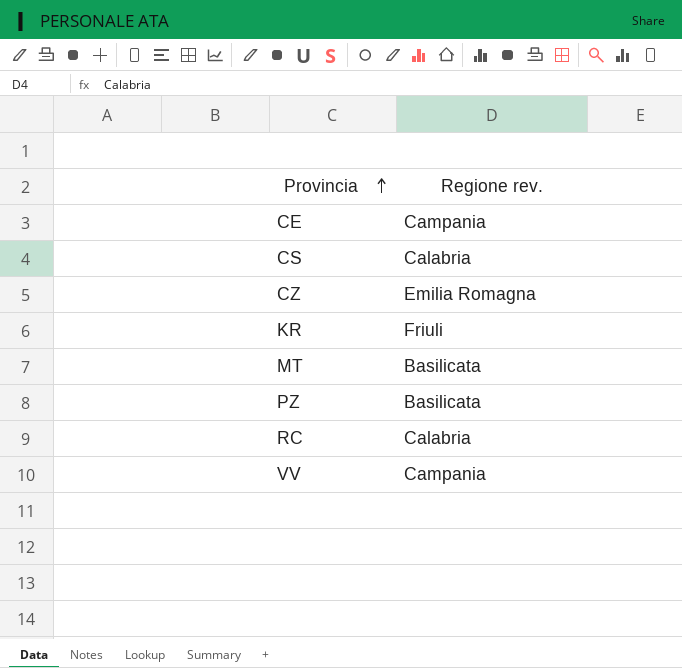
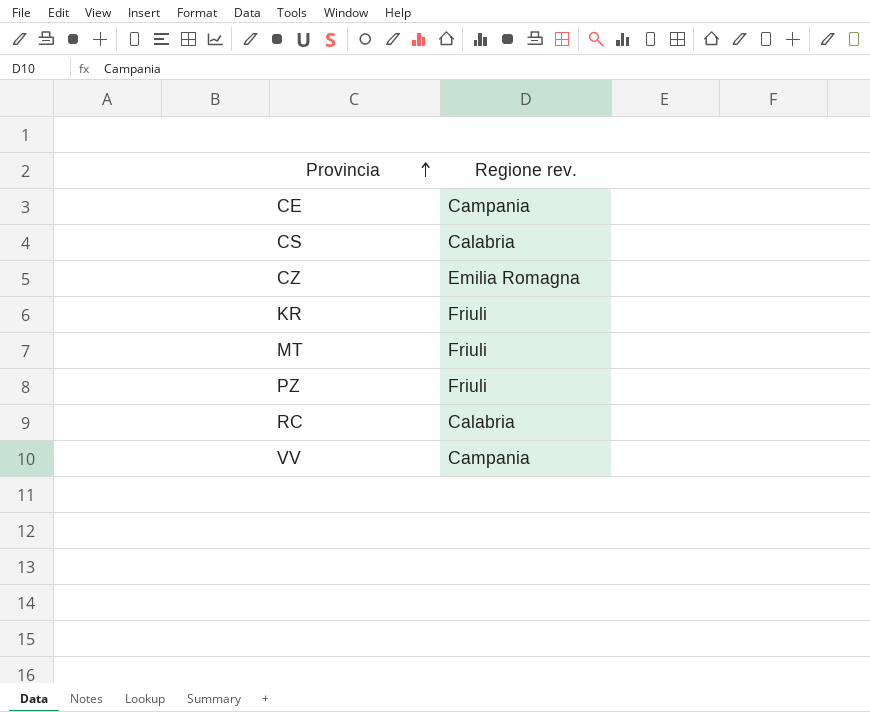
MT | Regione rev.: Basilicata -> Friuli
PZ | Regione rev.: Basilicata -> Friuli

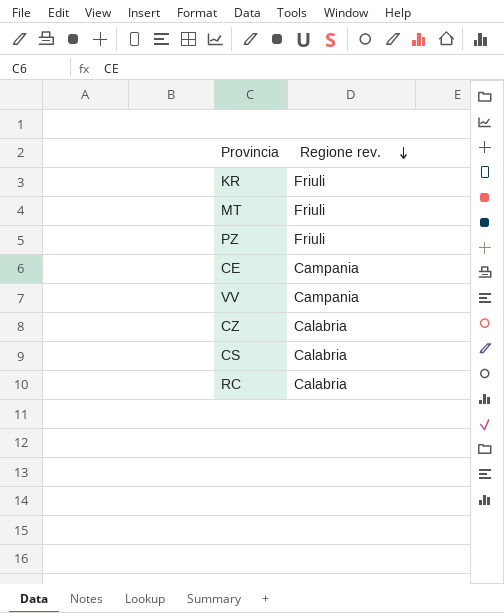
row order: Provincia ascending -> Regione rev. descending
CZ | Regione rev.: Emilia Romagna -> Calabria

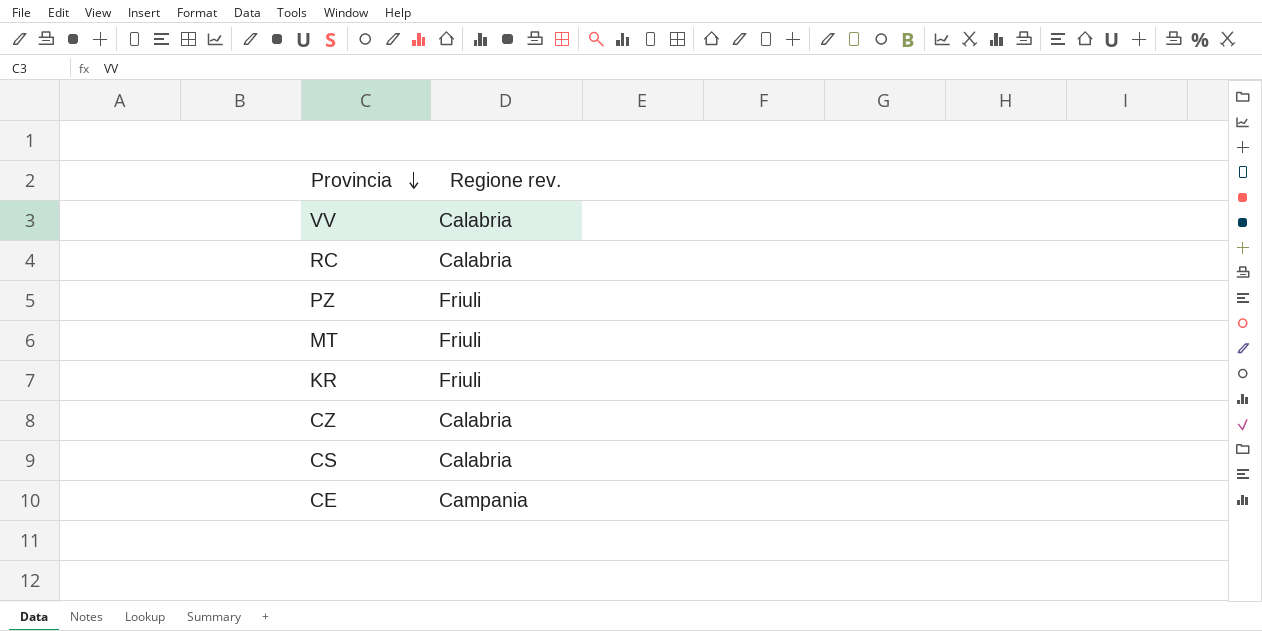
row order: Regione rev. descending -> Provincia descending
VV | Regione rev.: Campania -> Calabria

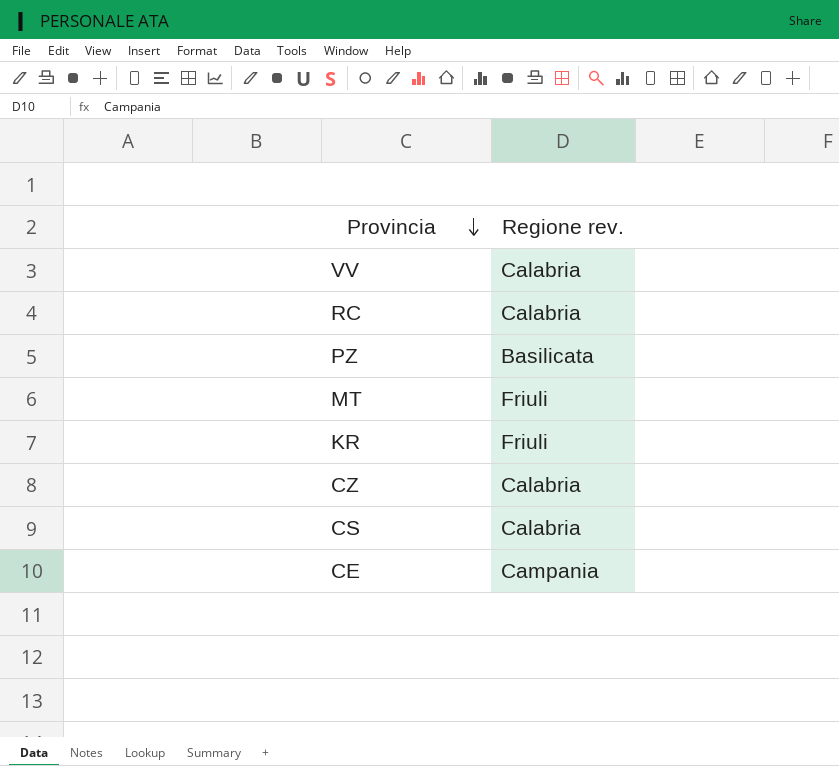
PZ | Regione rev.: Friuli -> Basilicata

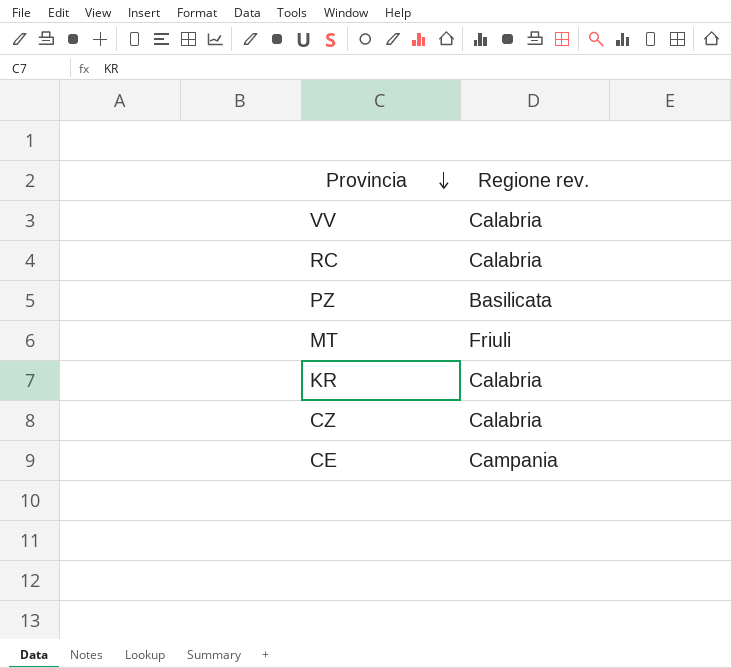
row CS: Calabria -> none
KR | Regione rev.: Friuli -> Calabria

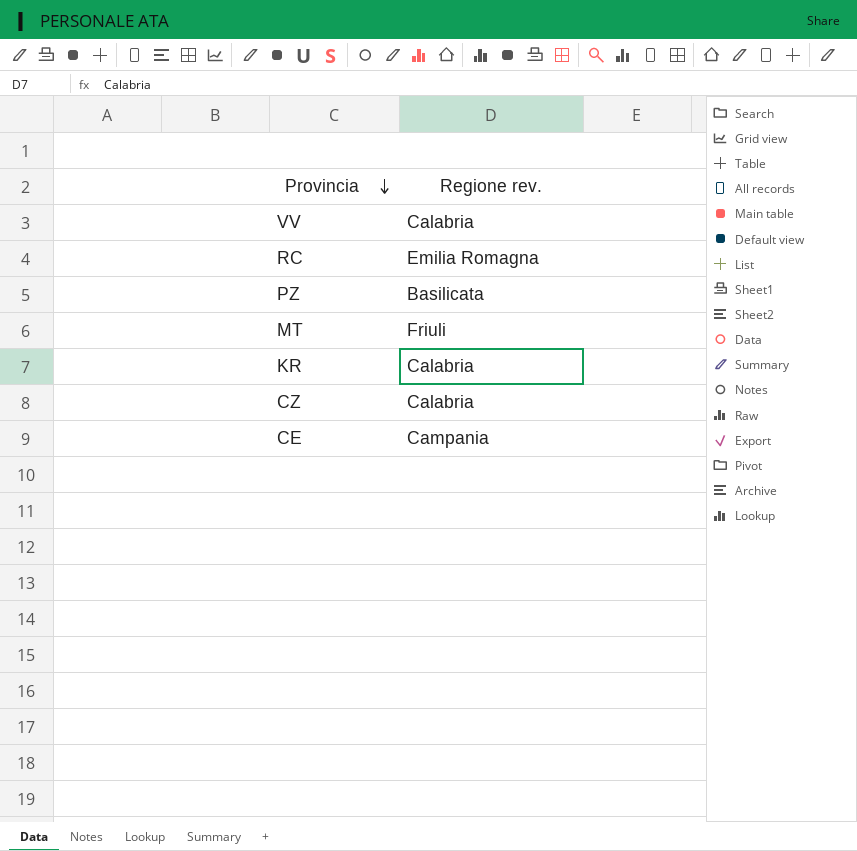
RC | Regione rev.: Calabria -> Emilia Romagna

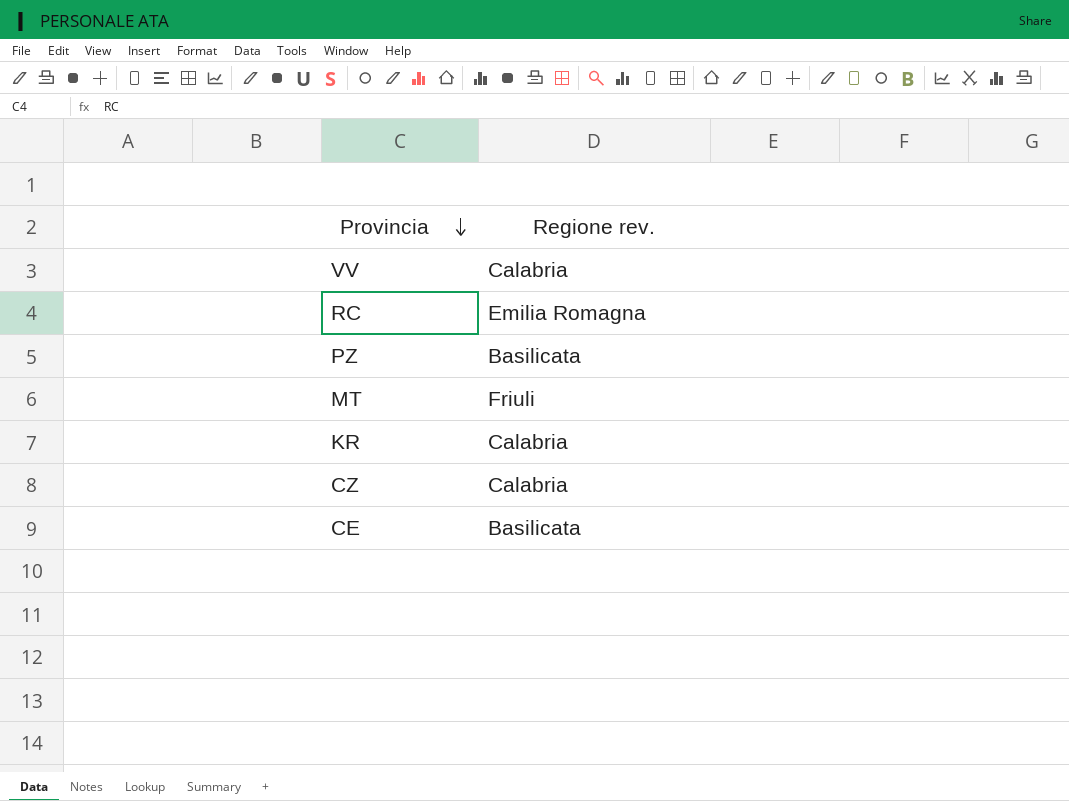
CE | Regione rev.: Campania -> Basilicata

